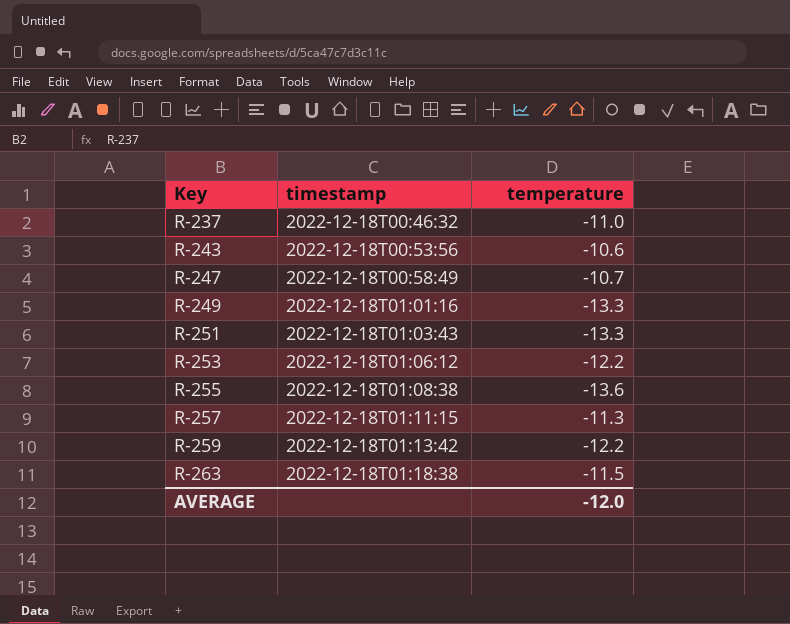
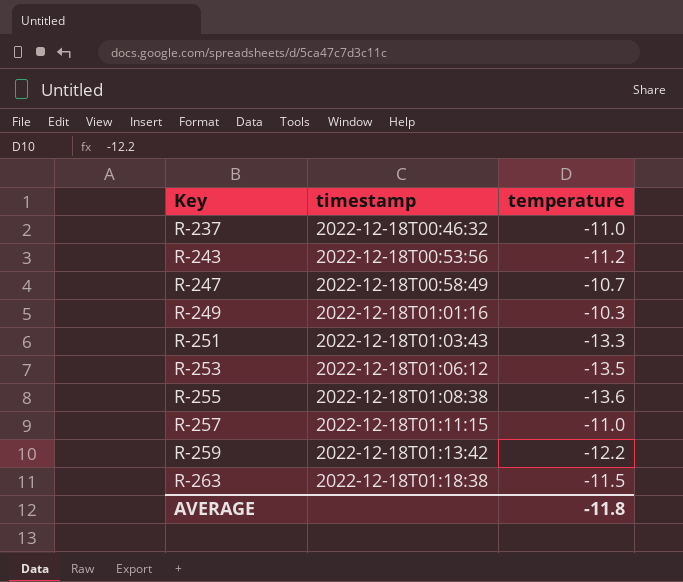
R-243 | temperature: -10.6 -> -11.2
R-249 | temperature: -13.3 -> -10.3
R-253 | temperature: -12.2 -> -13.5
R-257 | temperature: -11.3 -> -11.0
AVERAGE | temperature: -12.0 -> -11.8

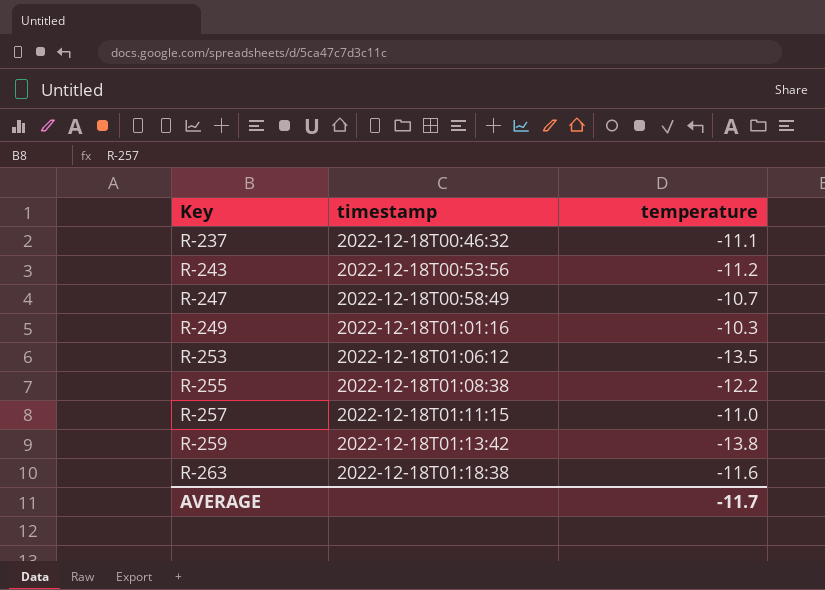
row R-251: 2022-12-18T01:03:43 | -13.3 -> none
R-237 | temperature: -11.0 -> -11.1
R-255 | temperature: -13.6 -> -12.2
R-259 | temperature: -12.2 -> -13.8
R-263 | temperature: -11.5 -> -11.6
AVERAGE | temperature: -11.8 -> -11.7

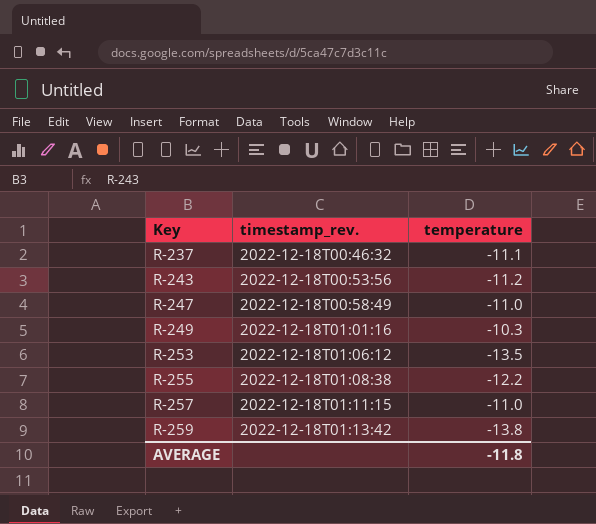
column name: timestamp -> timestamp_rev.
row R-263: 2022-12-18T01:18:38 | -11.6 -> none
R-247 | temperature: -10.7 -> -11.0
AVERAGE | temperature: -11.7 -> -11.8

